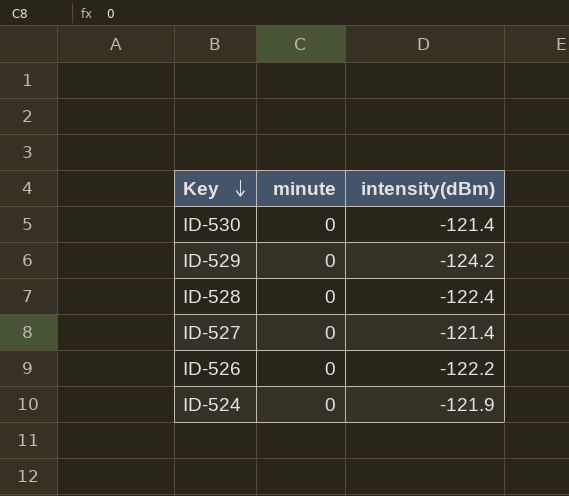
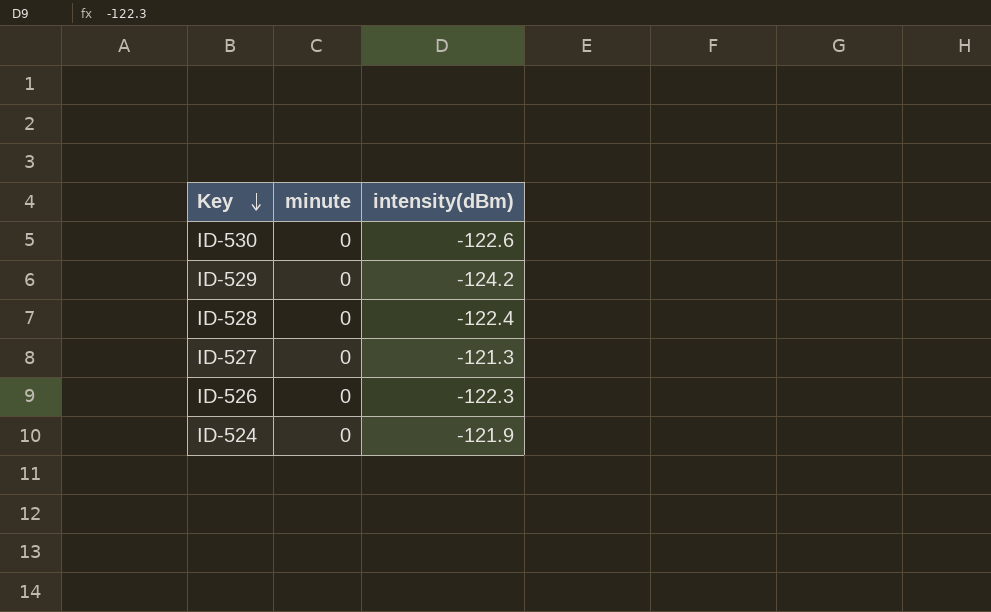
ID-530 | intensity(dBm): -121.4 -> -122.6
ID-527 | intensity(dBm): -121.4 -> -121.3
ID-526 | intensity(dBm): -122.2 -> -122.3

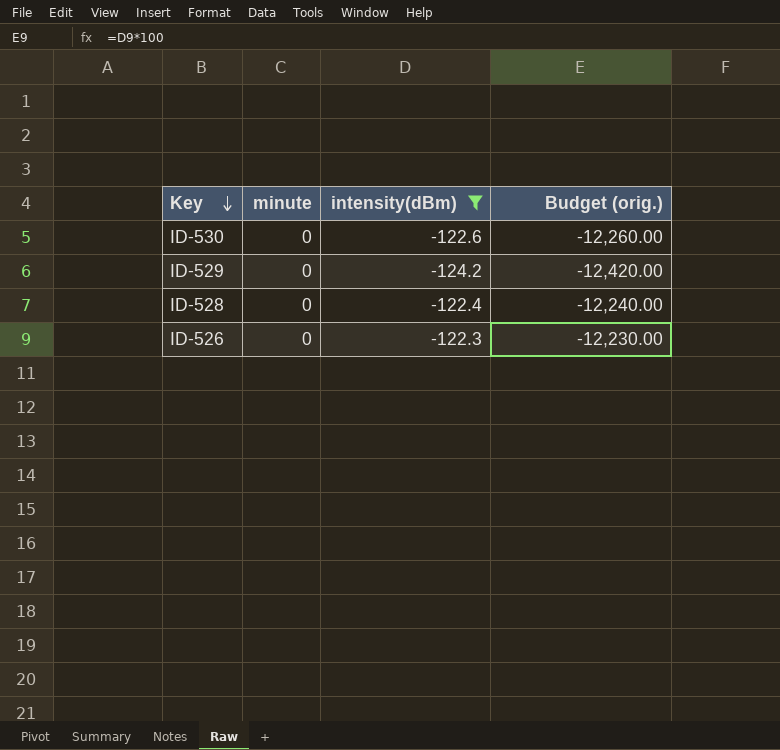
filter: none -> intensity(dBm) <= -122.3
column Budget (orig.) | formula: none -> [intensity(dBm)] * 100

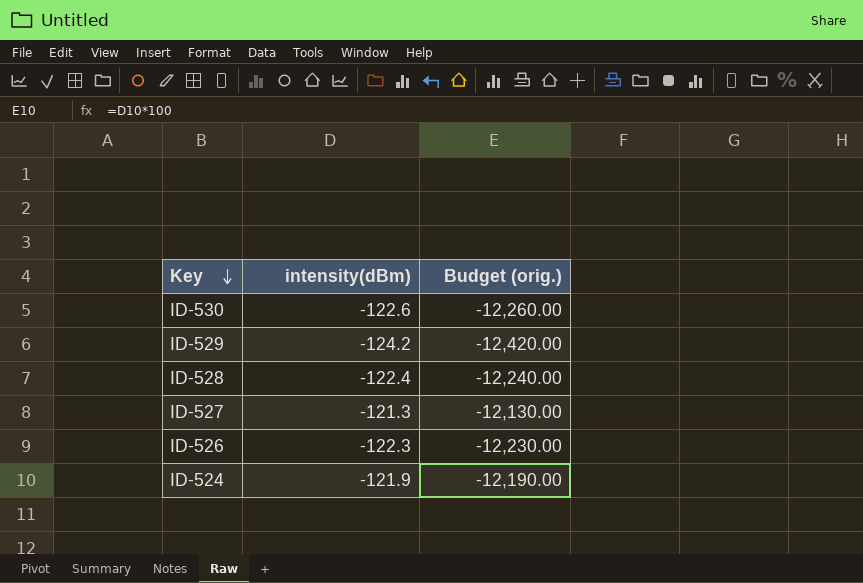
filter: intensity(dBm) <= -122.3 -> none
column minute | position: 2 -> none

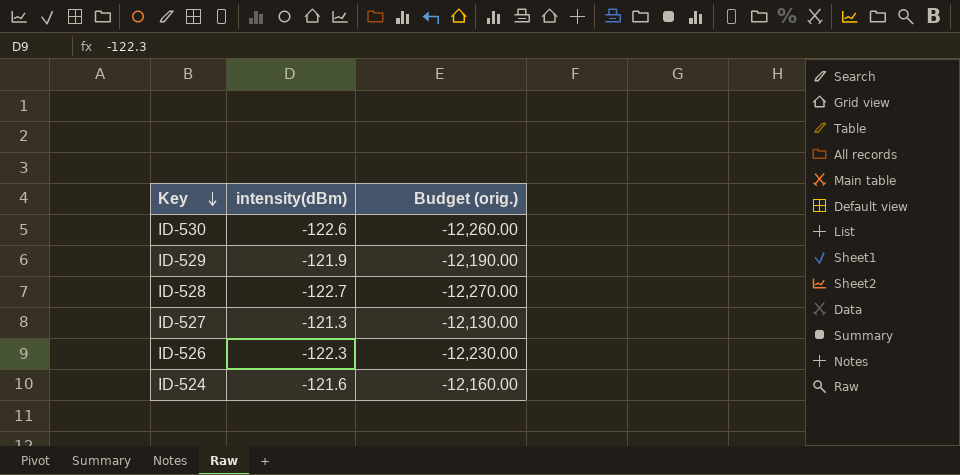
ID-529 | intensity(dBm): -124.2 -> -121.9
ID-529 | Budget (orig.): -12,420.00 -> -12,190.00
ID-528 | intensity(dBm): -122.4 -> -122.7
ID-528 | Budget (orig.): -12,240.00 -> -12,270.00
ID-524 | intensity(dBm): -121.9 -> -121.6
ID-524 | Budget (orig.): -12,190.00 -> -12,160.00

